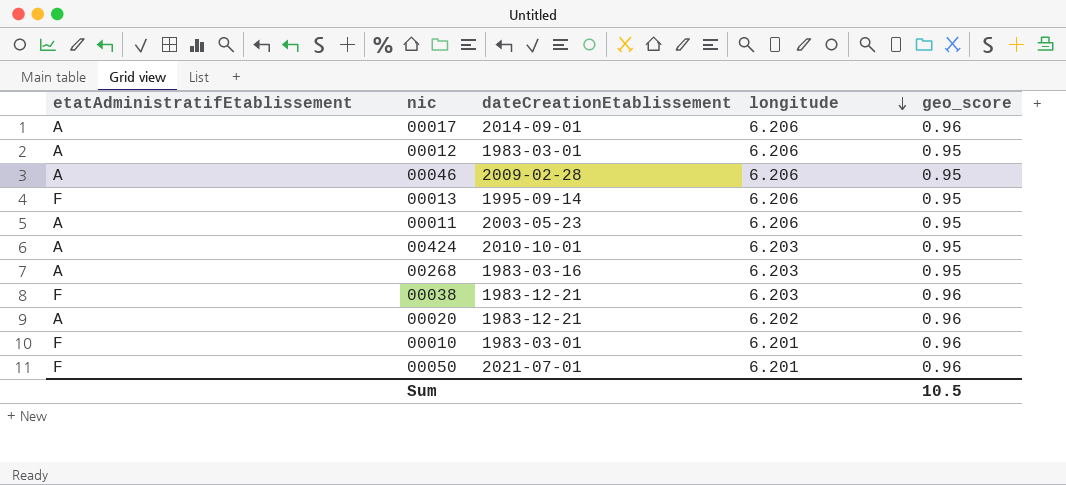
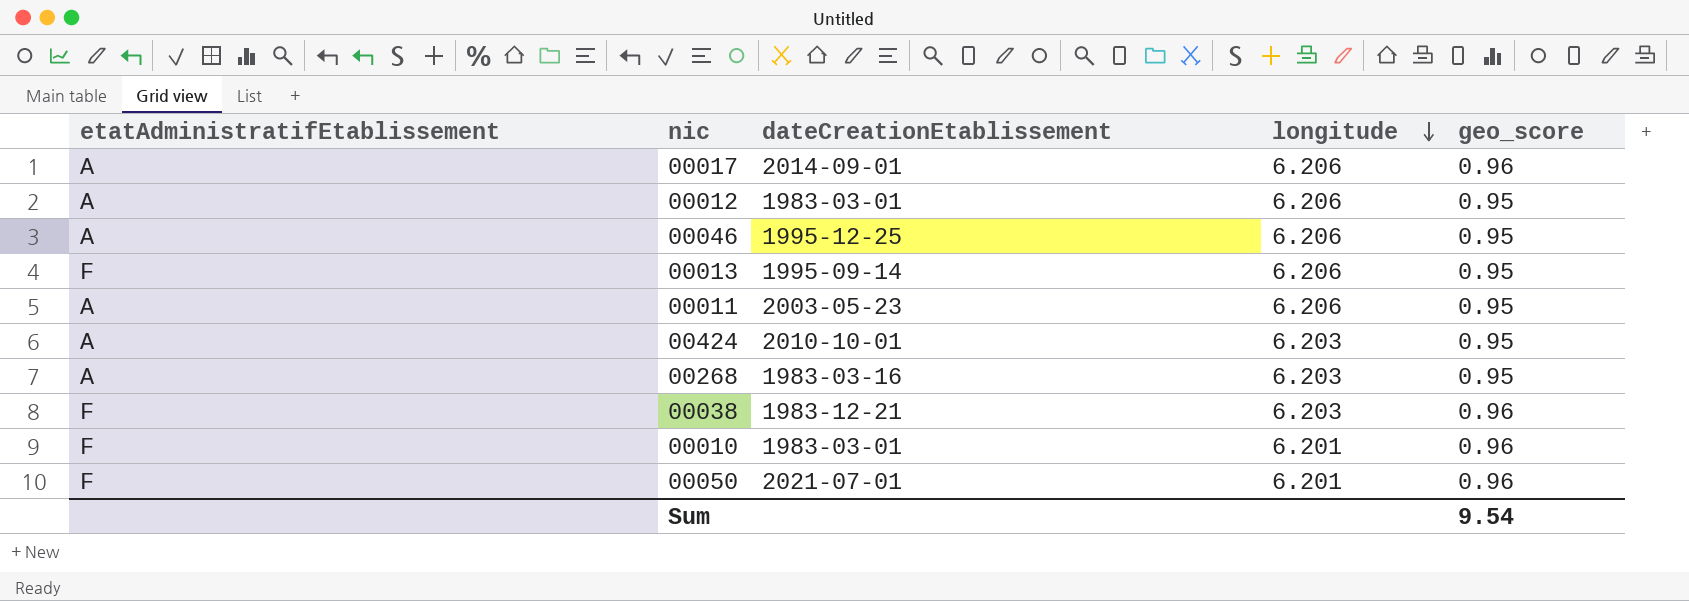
row 00020: A | 1983-12-21 | 6.202 | 0.96 -> none
00046 | dateCreationEtablissement: 2009-02-28 -> 1995-12-25
Sum | geo_score: 10.5 -> 9.54

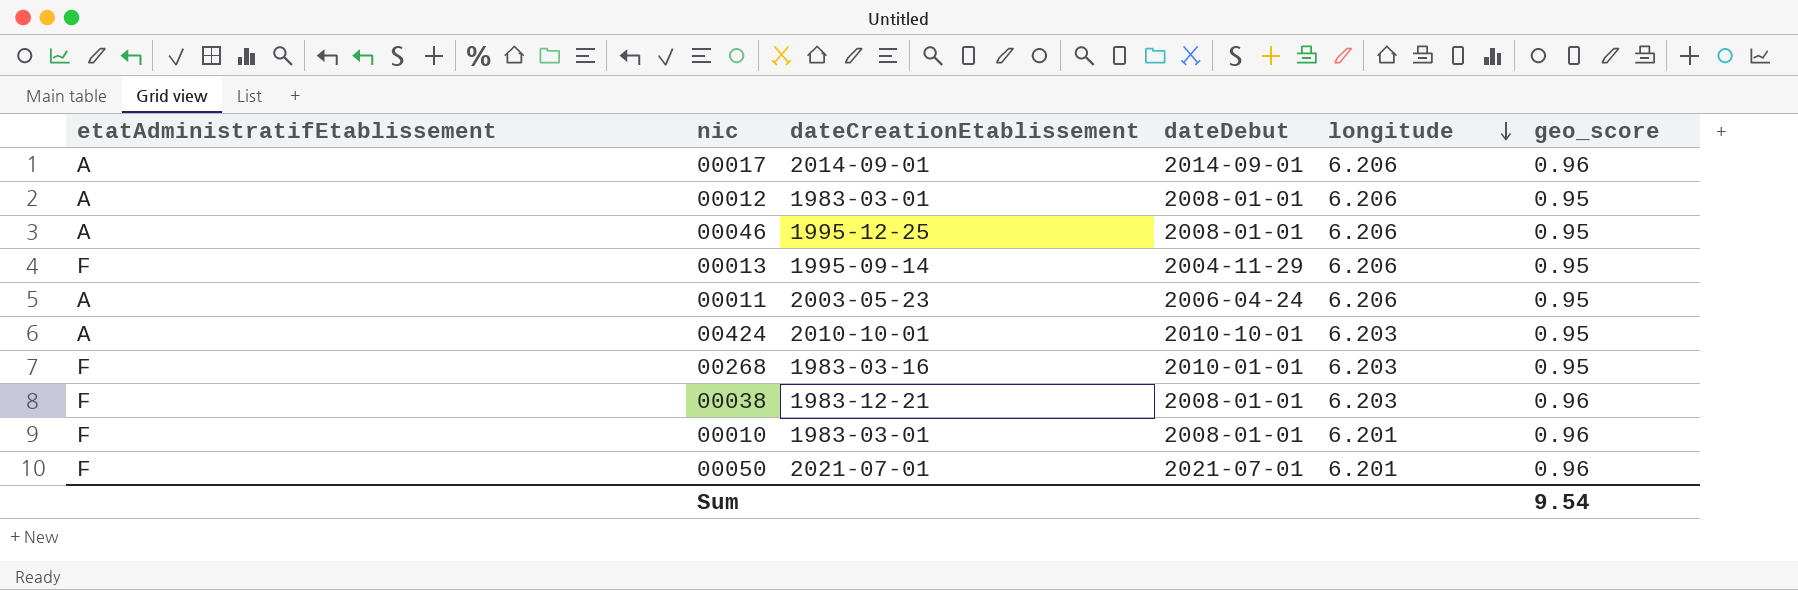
column dateDebut | position: none -> 4
00268 | etatAdministratifEtablissement: A -> F

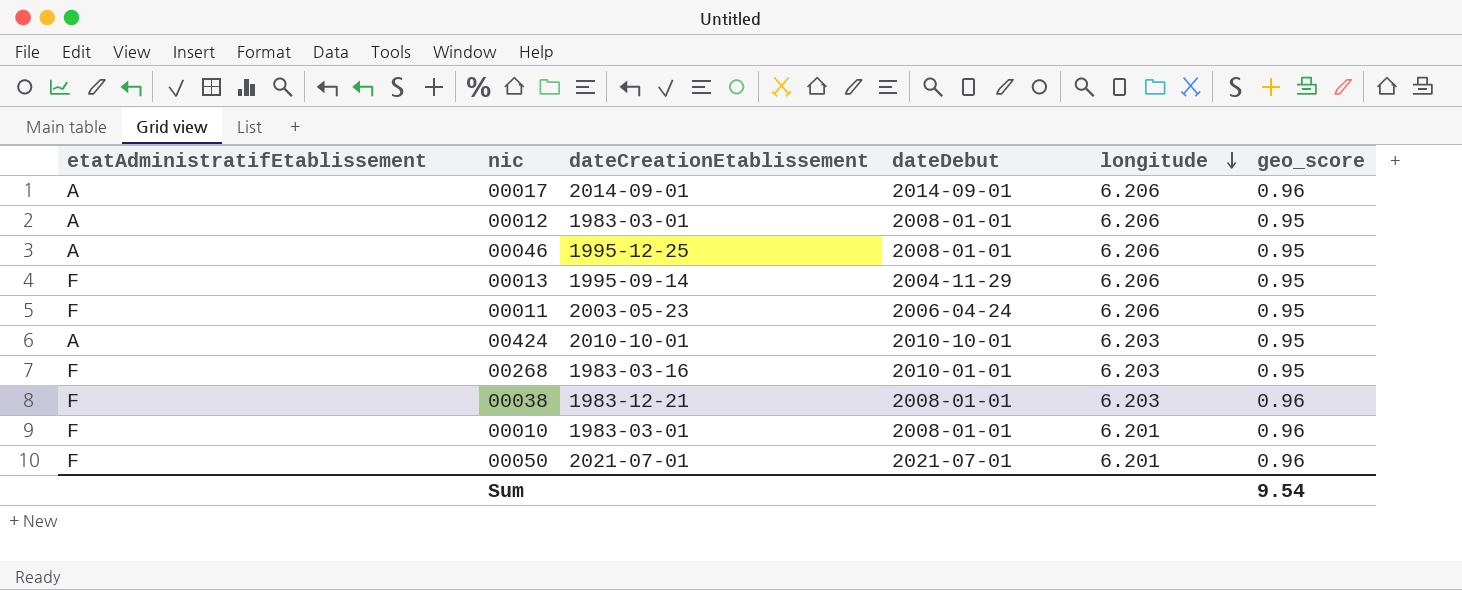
00011 | etatAdministratifEtablissement: A -> F

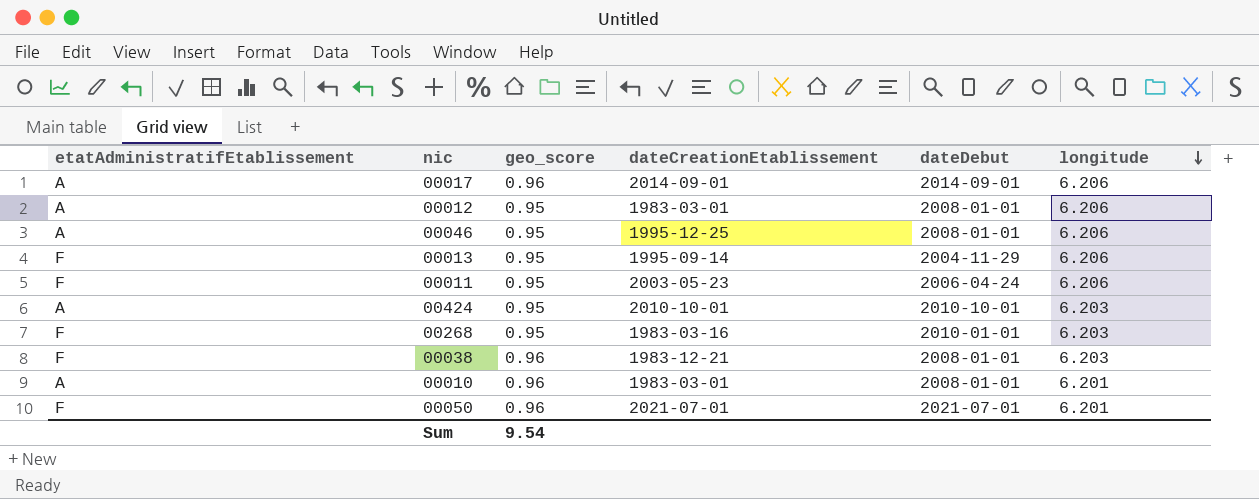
column geo_score | position: 6 -> 3
00010 | etatAdministratifEtablissement: F -> A

